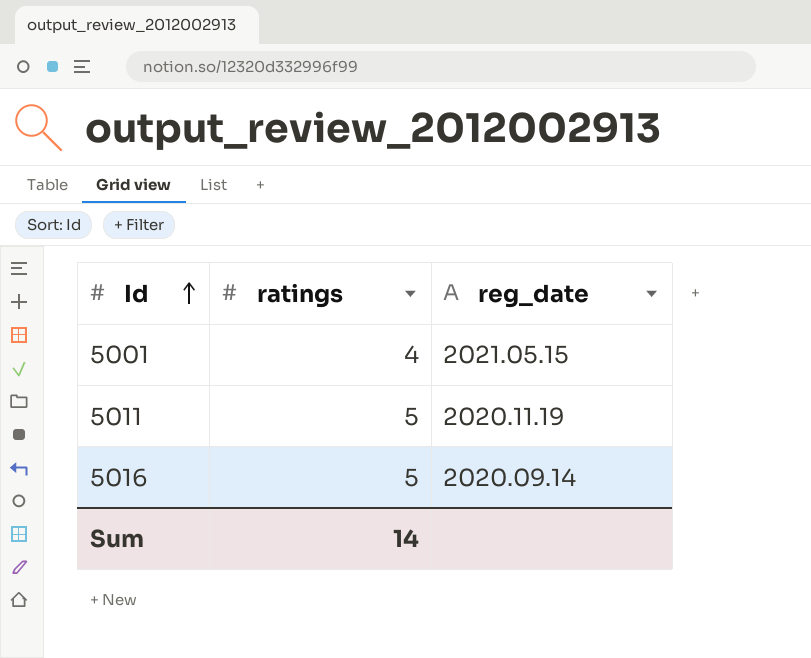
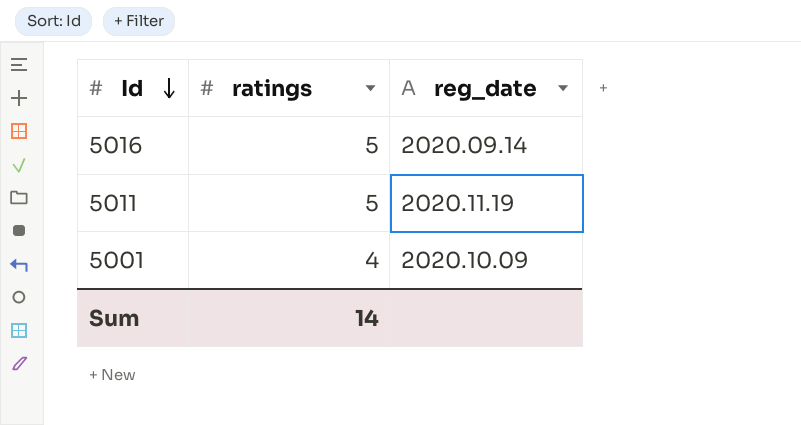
row order: Id ascending -> Id descending
5001 | reg_date: 2021.05.15 -> 2020.10.09

